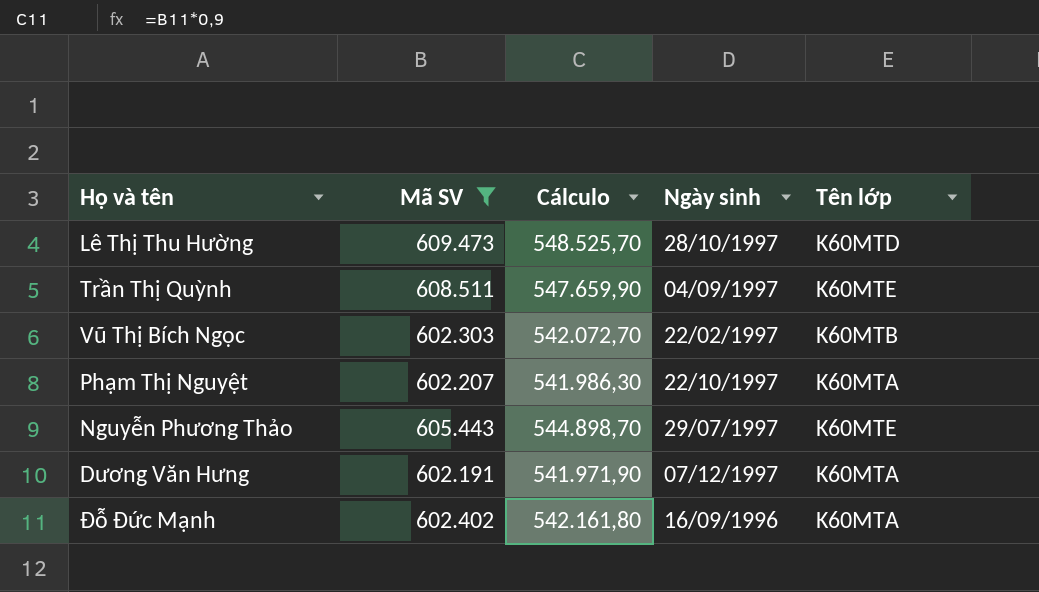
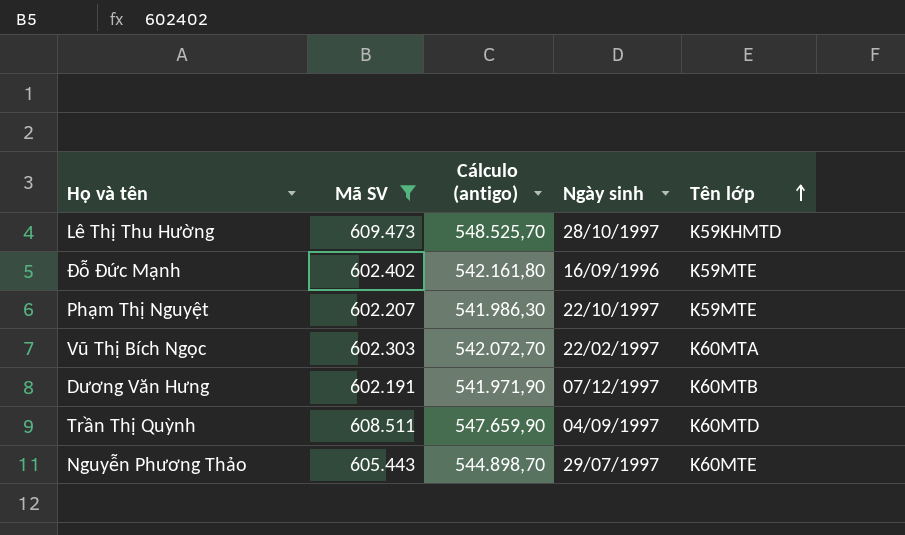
row order: none -> Tên lớp ascending
column name: Cálculo -> Cálculo (antigo)
Lê Thị Thu Hường | Tên lớp: K60MTD -> K59KHMTD
Đỗ Đức Mạnh | Tên lớp: K60MTA -> K59MTE
Phạm Thị Nguyệt | Tên lớp: K60MTA -> K59MTE
Vũ Thị Bích Ngọc | Tên lớp: K60MTB -> K60MTA
Dương Văn Hưng | Tên lớp: K60MTA -> K60MTB
Trần Thị Quỳnh | Tên lớp: K60MTE -> K60MTD

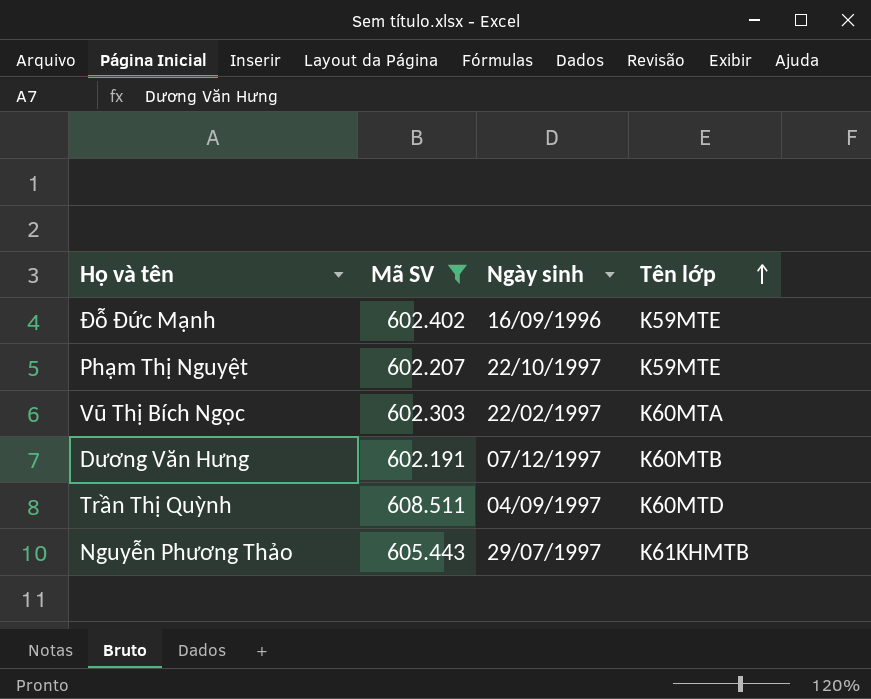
column Cálculo (antigo) | formula: [Mã SV] * 0,9 -> none
row Lê Thị Thu Hường: 609.473 | 548.525,70 | 28/10/1997 | K59KHMTD -> none
Nguyễn Phương Thảo | Tên lớp: K60MTE -> K61KHMTB

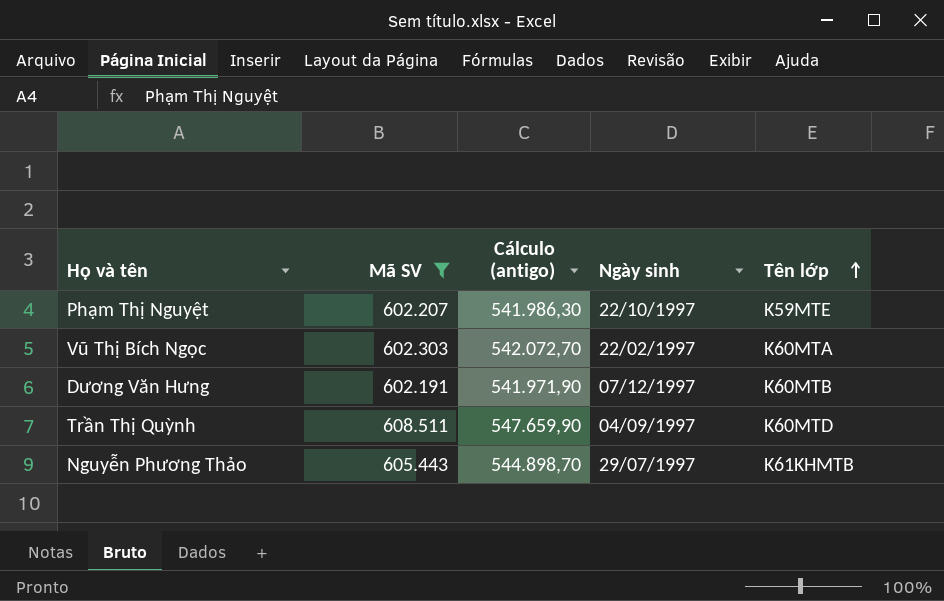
column Cálculo (antigo) | formula: none -> [Mã SV] * 0,9
row Đỗ Đức Mạnh: 602.402 | 16/09/1996 | K59MTE -> none

